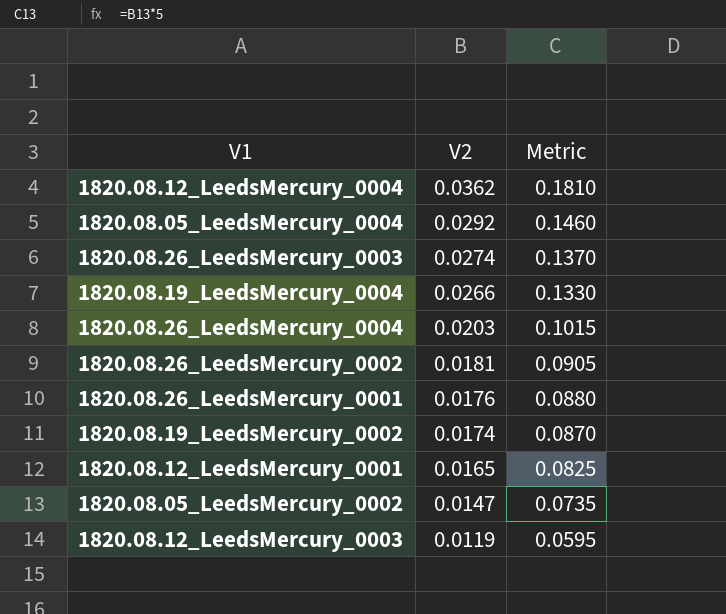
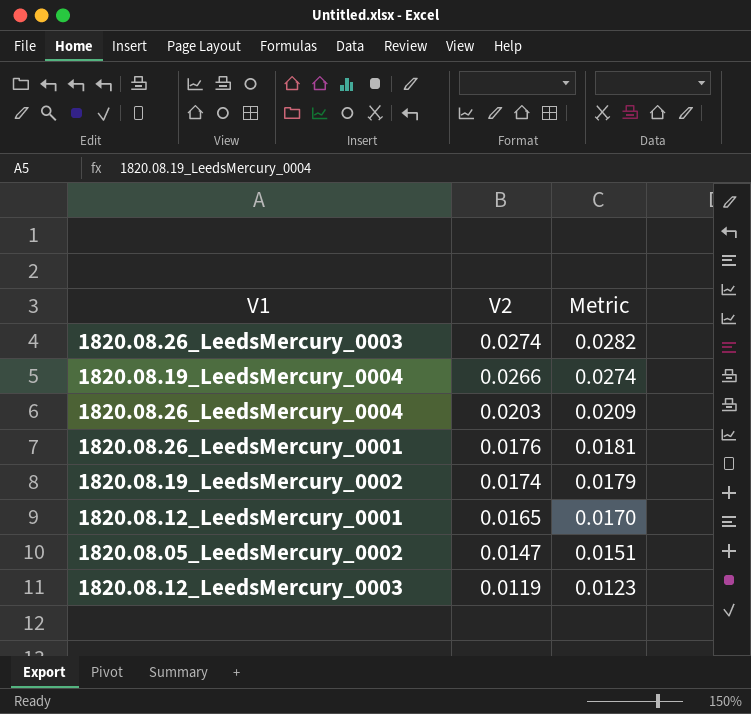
column Metric | formula: [V2] * 5 -> [V2] * 1.03
row 1820.08.12_LeedsMercury_0004: 0.0362 | 0.1810 -> none
row 1820.08.05_LeedsMercury_0004: 0.0292 | 0.1460 -> none
row 1820.08.26_LeedsMercury_0002: 0.0181 | 0.0905 -> none

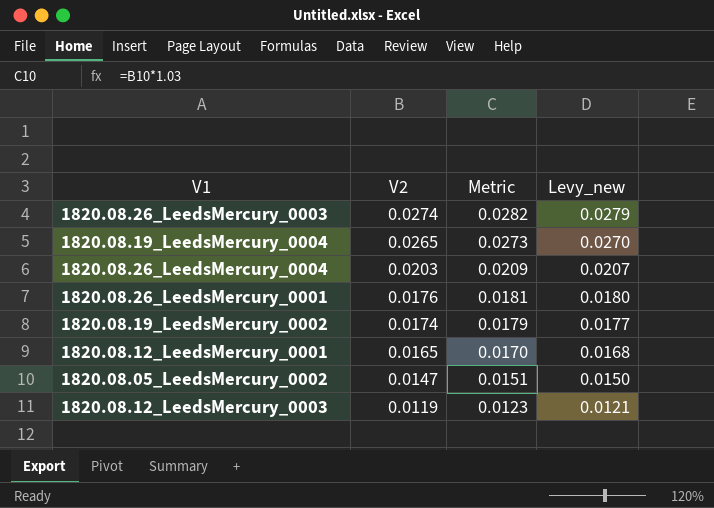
column Levy_new | formula: none -> [V2] * 1.02
1820.08.19_LeedsMercury_0004 | V2: 0.0266 -> 0.0265
1820.08.19_LeedsMercury_0004 | Metric: 0.0274 -> 0.0273

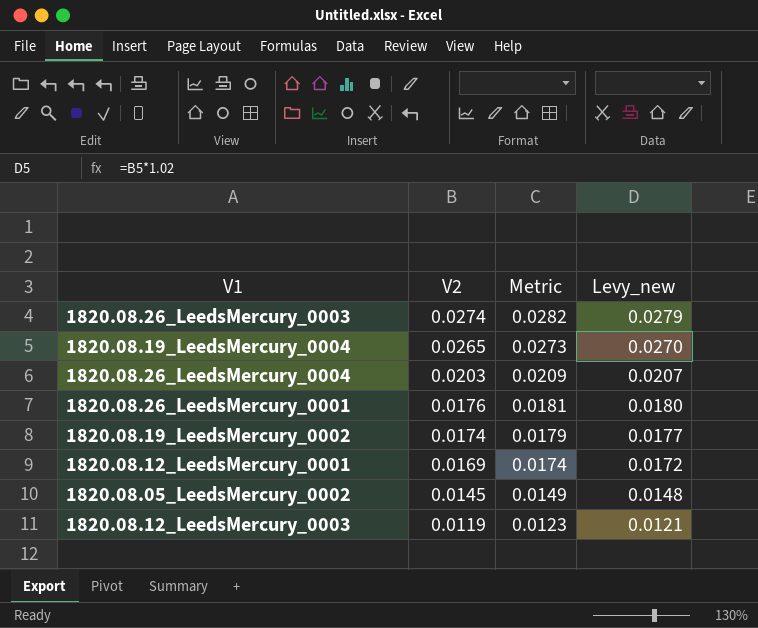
1820.08.12_LeedsMercury_0001 | V2: 0.0165 -> 0.0169
1820.08.12_LeedsMercury_0001 | Metric: 0.0170 -> 0.0174
1820.08.12_LeedsMercury_0001 | Levy_new: 0.0168 -> 0.0172
1820.08.05_LeedsMercury_0002 | V2: 0.0147 -> 0.0145
1820.08.05_LeedsMercury_0002 | Metric: 0.0151 -> 0.0149
1820.08.05_LeedsMercury_0002 | Levy_new: 0.0150 -> 0.0148

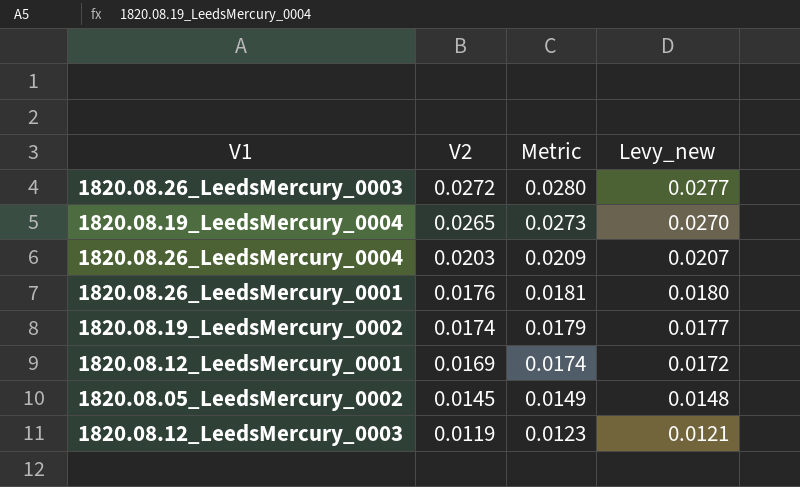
1820.08.26_LeedsMercury_0003 | V2: 0.0274 -> 0.0272
1820.08.26_LeedsMercury_0003 | Metric: 0.0282 -> 0.0280
1820.08.26_LeedsMercury_0003 | Levy_new: 0.0279 -> 0.0277

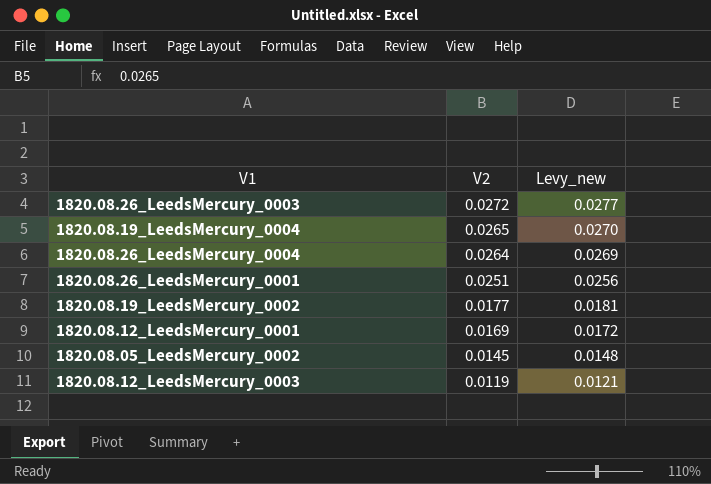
column Metric | formula: [V2] * 1.03 -> none
1820.08.26_LeedsMercury_0004 | V2: 0.0203 -> 0.0264
1820.08.26_LeedsMercury_0004 | Levy_new: 0.0207 -> 0.0269
1820.08.26_LeedsMercury_0001 | V2: 0.0176 -> 0.0251
1820.08.26_LeedsMercury_0001 | Levy_new: 0.0180 -> 0.0256
1820.08.19_LeedsMercury_0002 | V2: 0.0174 -> 0.0177
1820.08.19_LeedsMercury_0002 | Levy_new: 0.0177 -> 0.0181

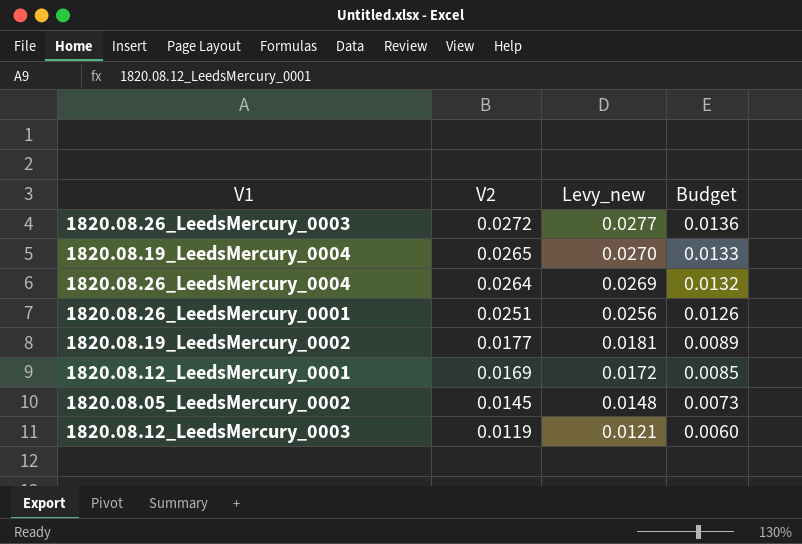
column Budget | formula: none -> [V2] * 0.5

